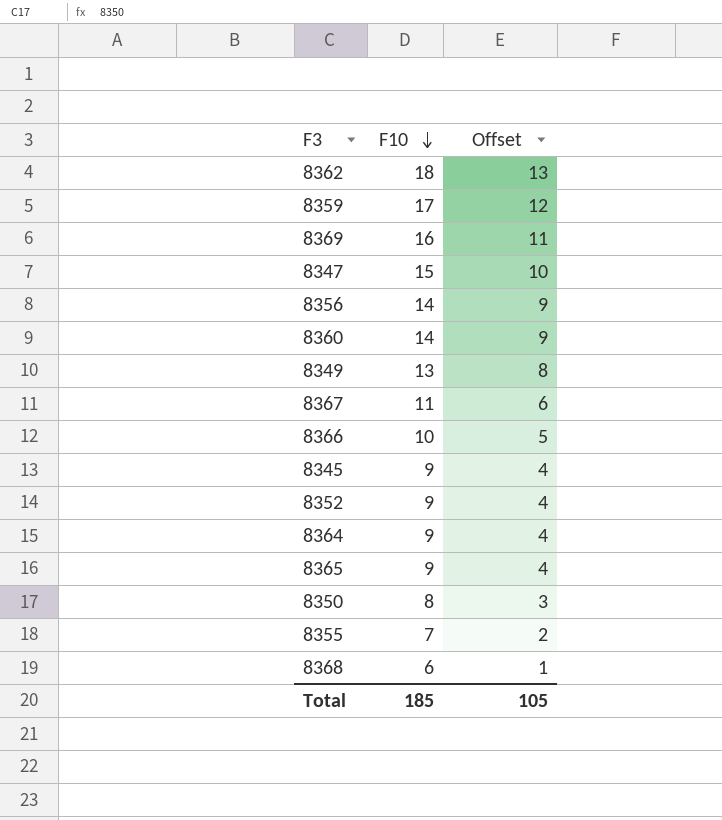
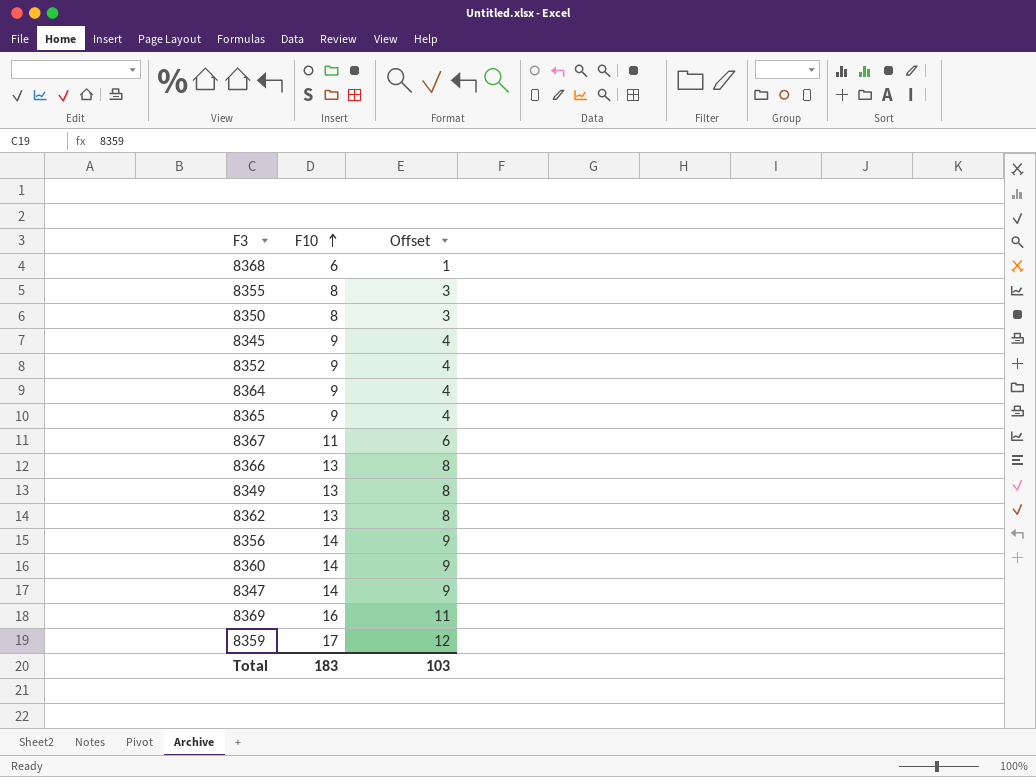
row order: F10 descending -> F10 ascending
8355 | F10: 7 -> 8
8355 | Offset: 2 -> 3
8366 | F10: 10 -> 13
8366 | Offset: 5 -> 8
8362 | F10: 18 -> 13
8362 | Offset: 13 -> 8
8347 | F10: 15 -> 14
8347 | Offset: 10 -> 9
Total | F10: 185 -> 183
Total | Offset: 105 -> 103

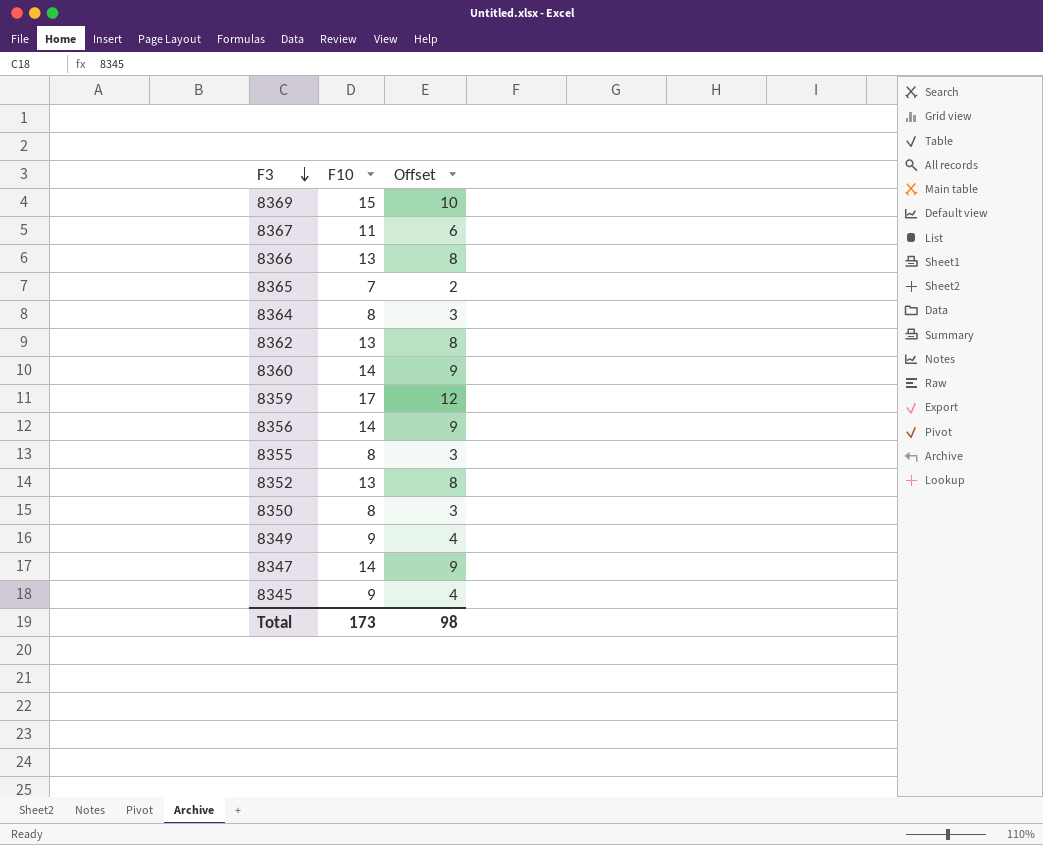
row order: F10 ascending -> F3 descending
row 8368: 6 | 1 -> none
8369 | F10: 16 -> 15
8369 | Offset: 11 -> 10
8365 | F10: 9 -> 7
8365 | Offset: 4 -> 2
8364 | F10: 9 -> 8
8364 | Offset: 4 -> 3
8352 | F10: 9 -> 13
8352 | Offset: 4 -> 8
8349 | F10: 13 -> 9
8349 | Offset: 8 -> 4
Total | F10: 183 -> 173
Total | Offset: 103 -> 98

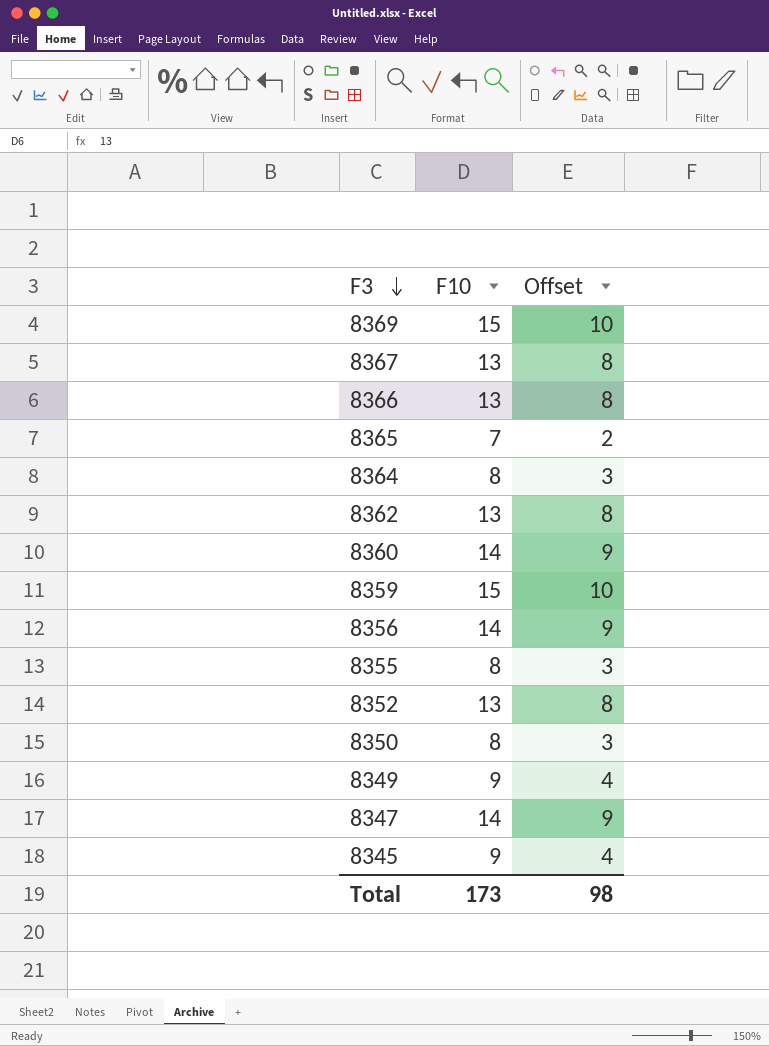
8367 | F10: 11 -> 13
8367 | Offset: 6 -> 8
8359 | F10: 17 -> 15
8359 | Offset: 12 -> 10

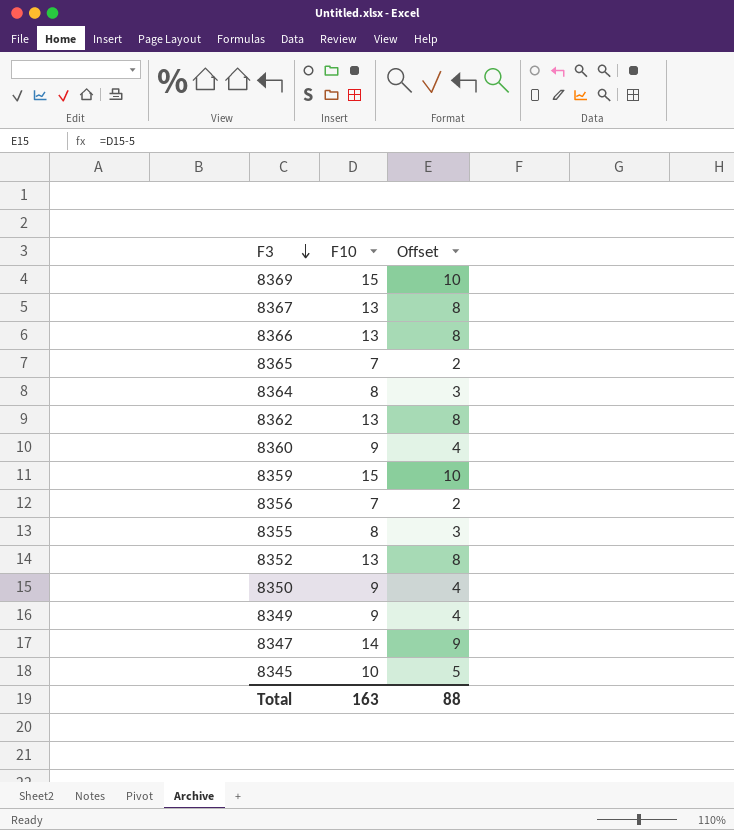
8360 | F10: 14 -> 9
8360 | Offset: 9 -> 4
8356 | F10: 14 -> 7
8356 | Offset: 9 -> 2
8350 | F10: 8 -> 9
8350 | Offset: 3 -> 4
8345 | F10: 9 -> 10
8345 | Offset: 4 -> 5
Total | F10: 173 -> 163
Total | Offset: 98 -> 88

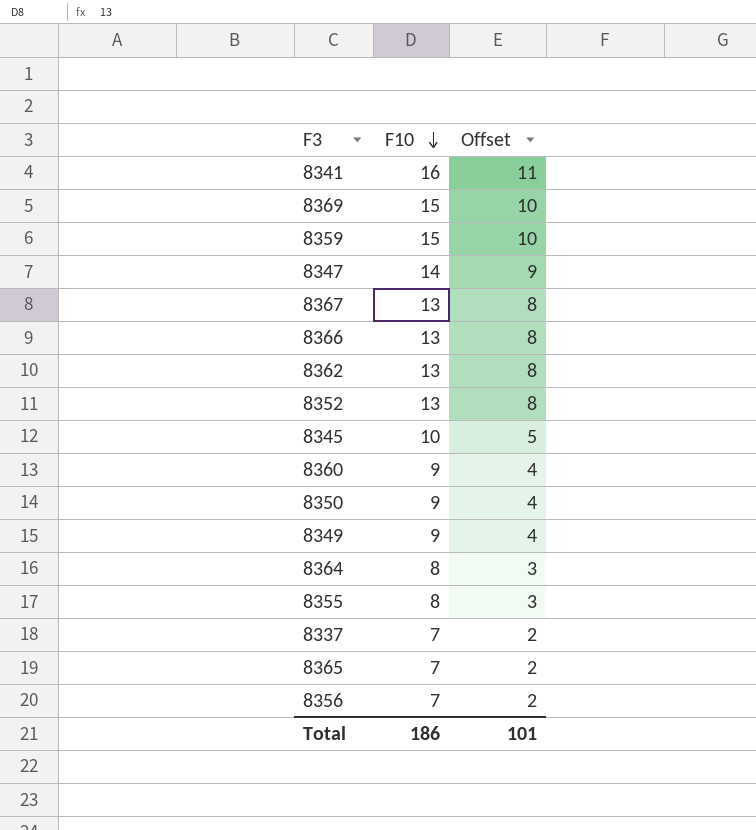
row order: F3 descending -> F10 descending
row 8341: none -> 16 | 11
row 8337: none -> 7 | 2
Total | F10: 163 -> 186
Total | Offset: 88 -> 101

